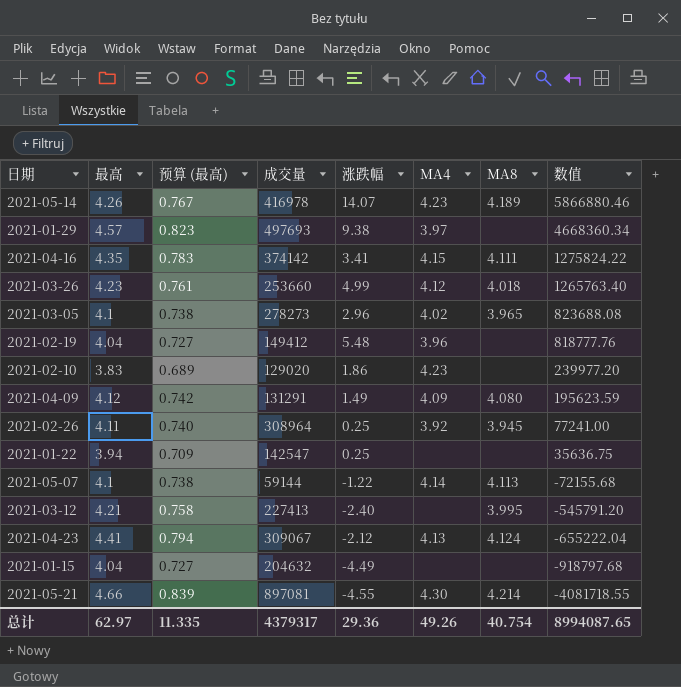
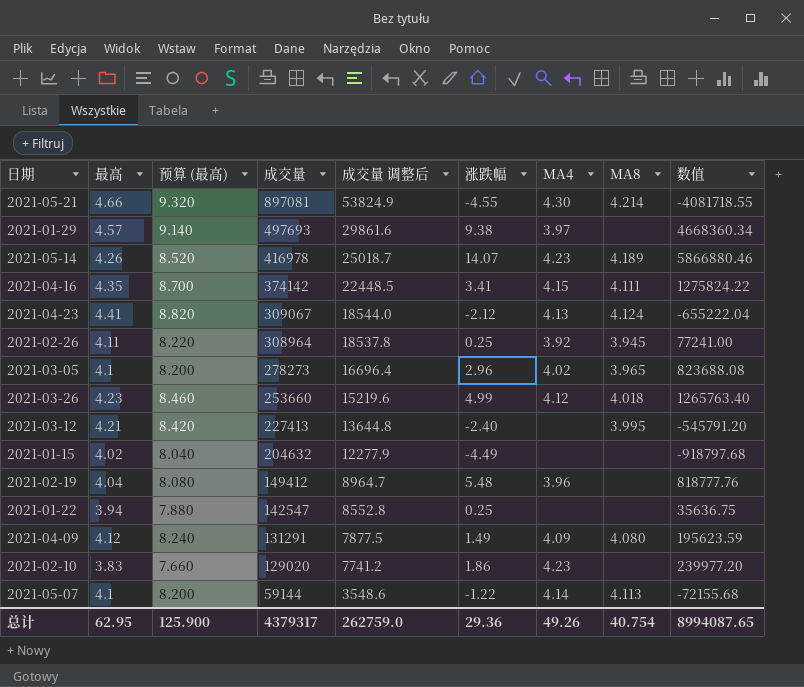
row order: 数值 descending -> 成交量 descending
column 预算 (最高) | formula: [最高] * 0.18 -> [最高] * 2
column 成交量 调整后 | formula: none -> [成交量] * 0.06
2021-01-15 | 最高: 4.04 -> 4.02
总计 | 最高: 62.97 -> 62.95
总计 | 预算 (最高): 11.335 -> 125.900

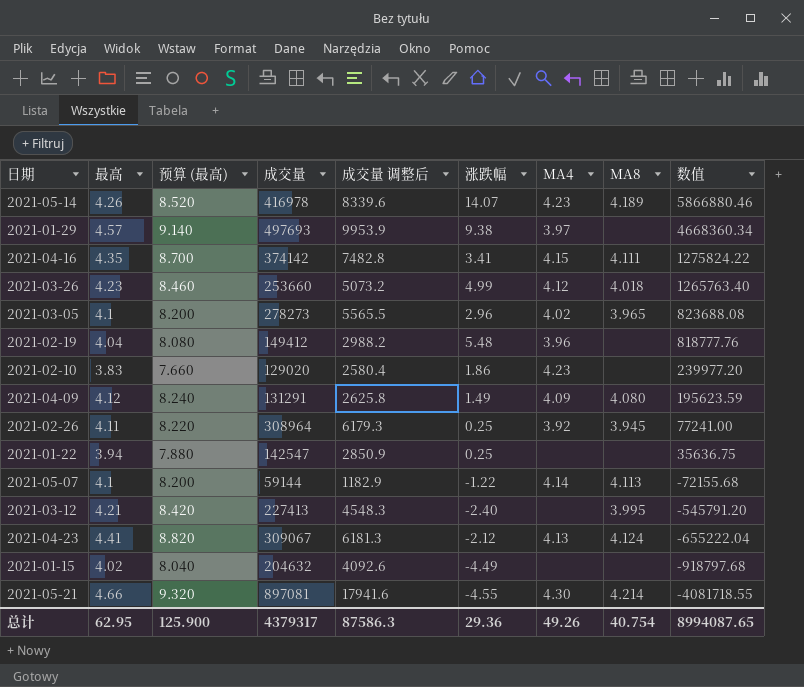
row order: 成交量 descending -> 数值 descending
column 成交量 调整后 | formula: [成交量] * 0.06 -> [成交量] * 0.02
总计 | 成交量 调整后: 262759.0 -> 87586.3

